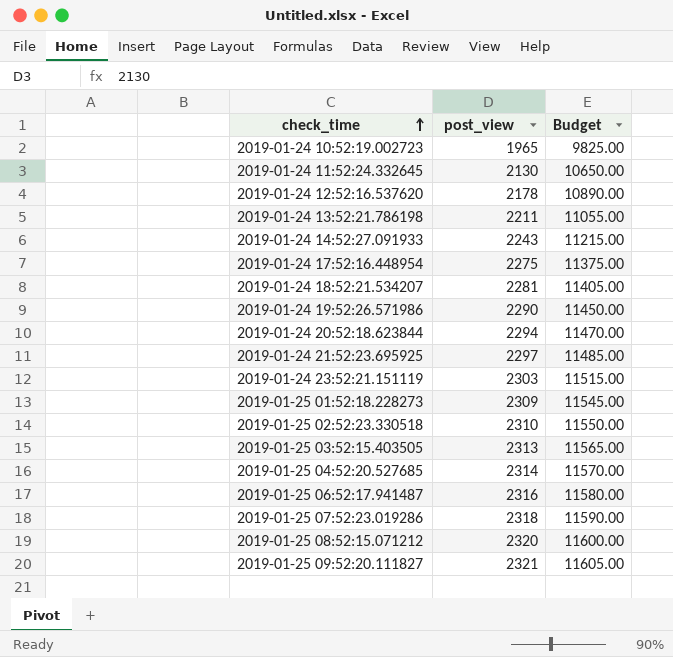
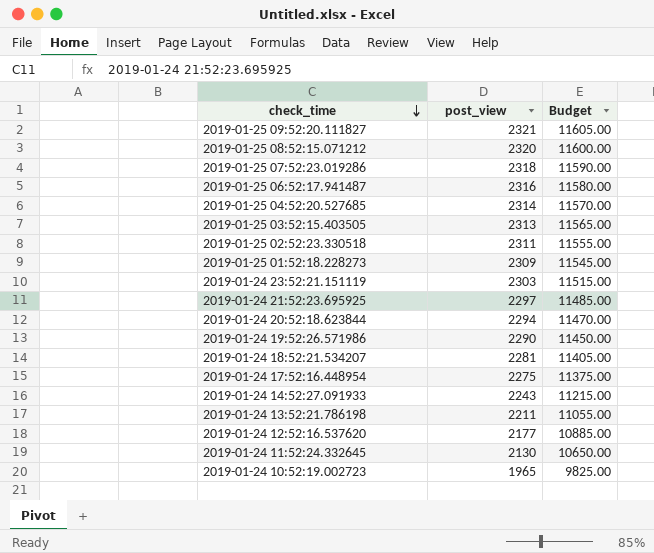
row order: check_time ascending -> check_time descending
2019-01-25 02:52:23.330518 | post_view: 2310 -> 2311
2019-01-25 02:52:23.330518 | Budget: 11550.00 -> 11555.00
2019-01-24 12:52:16.537620 | post_view: 2178 -> 2177
2019-01-24 12:52:16.537620 | Budget: 10890.00 -> 10885.00

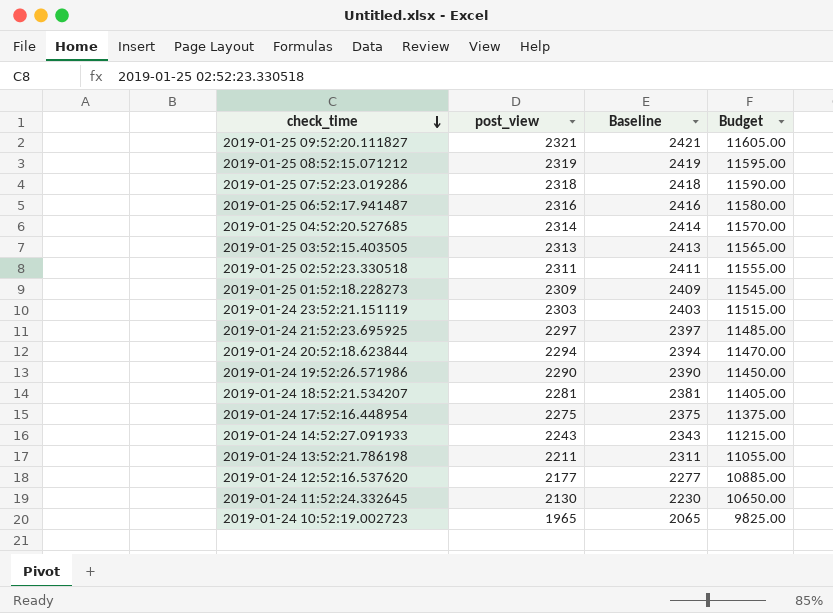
column Baseline | formula: none -> [post_view] + 100
2019-01-25 08:52:15.071212 | post_view: 2320 -> 2319
2019-01-25 08:52:15.071212 | Budget: 11600.00 -> 11595.00

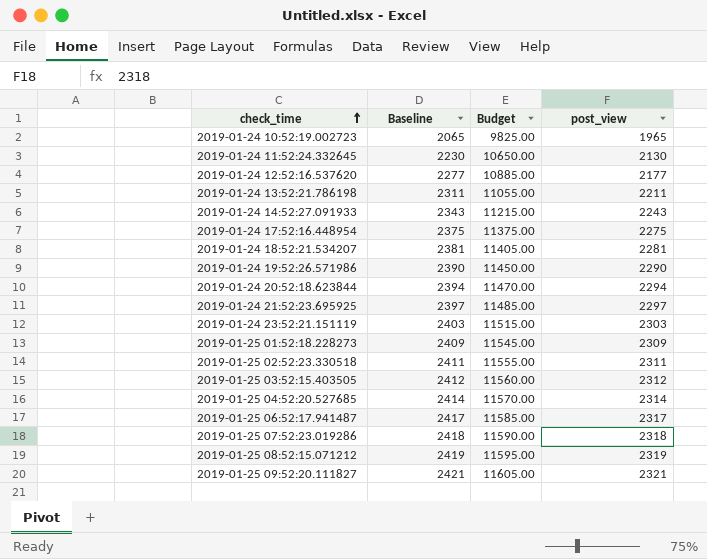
row order: check_time descending -> check_time ascending
column post_view | position: 2 -> 4
2019-01-25 03:52:15.403505 | Baseline: 2413 -> 2412
2019-01-25 03:52:15.403505 | Budget: 11565.00 -> 11560.00
2019-01-25 03:52:15.403505 | post_view: 2313 -> 2312
2019-01-25 06:52:17.941487 | Baseline: 2416 -> 2417
2019-01-25 06:52:17.941487 | Budget: 11580.00 -> 11585.00
2019-01-25 06:52:17.941487 | post_view: 2316 -> 2317

